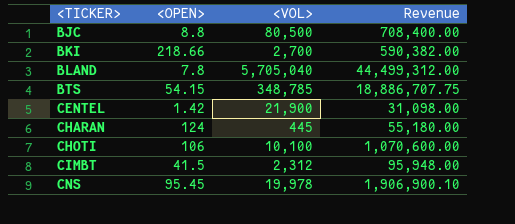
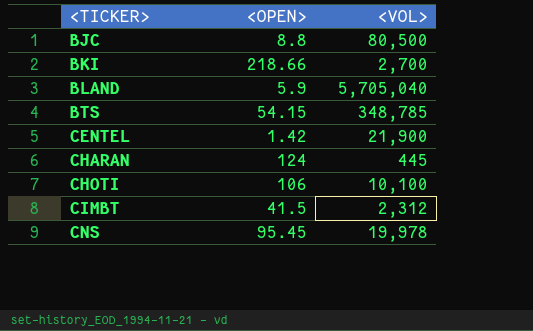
column Revenue | formula: [<OPEN>] * [<VOL>] -> none
BLAND | <OPEN>: 7.8 -> 5.9

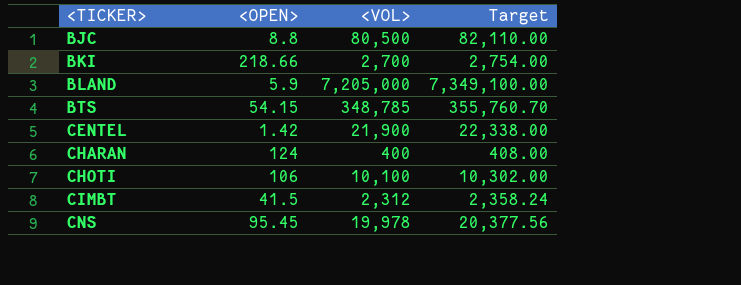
column Target | formula: none -> [<VOL>] * 1.02
BLAND | <VOL>: 5,705,040 -> 7,205,000
CHARAN | <VOL>: 445 -> 400

